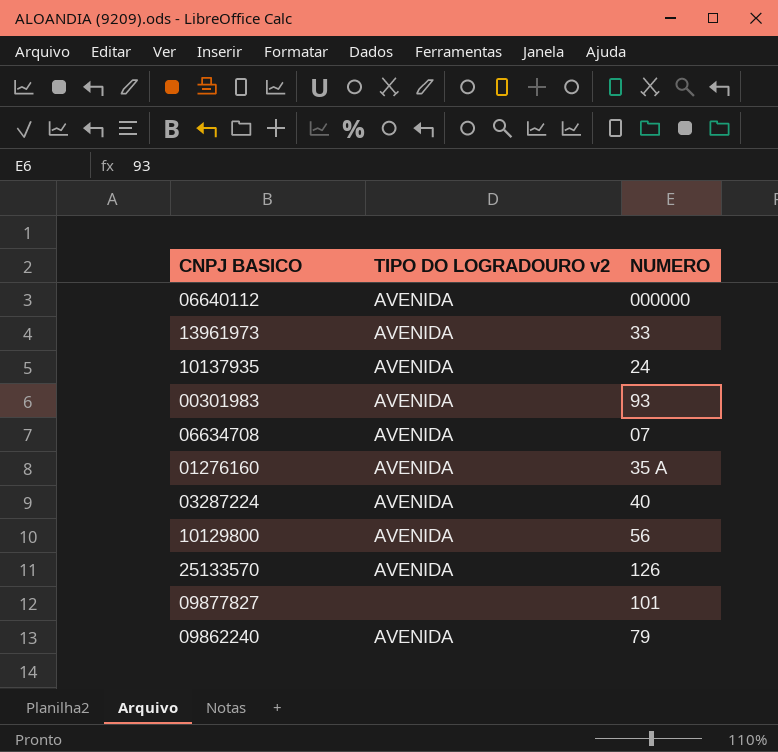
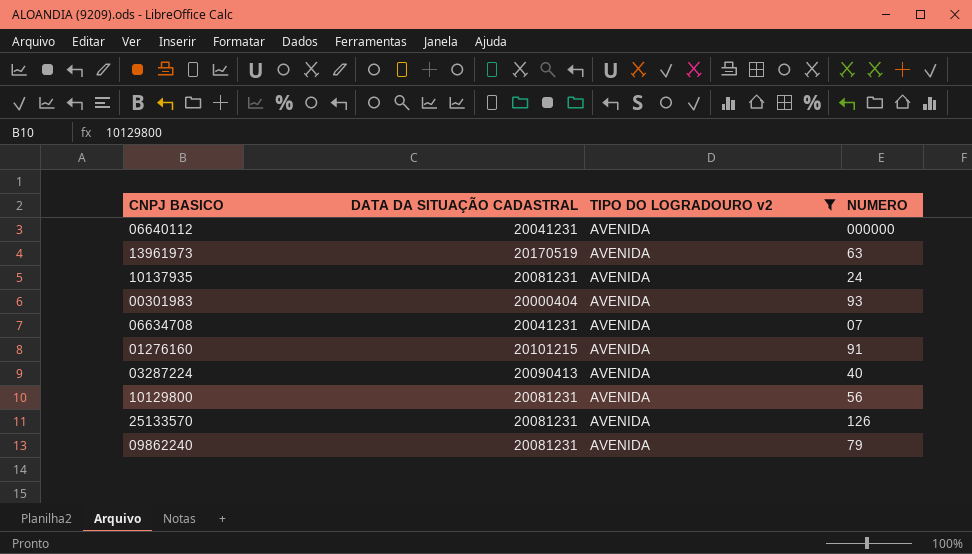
filter: none -> TIPO DO LOGRADOURO v2 = AVENIDA
column DATA DA SITUAÇÃO CADASTRAL | position: none -> 2
13961973 | NUMERO: 33 -> 63
01276160 | NUMERO: 35 A -> 91

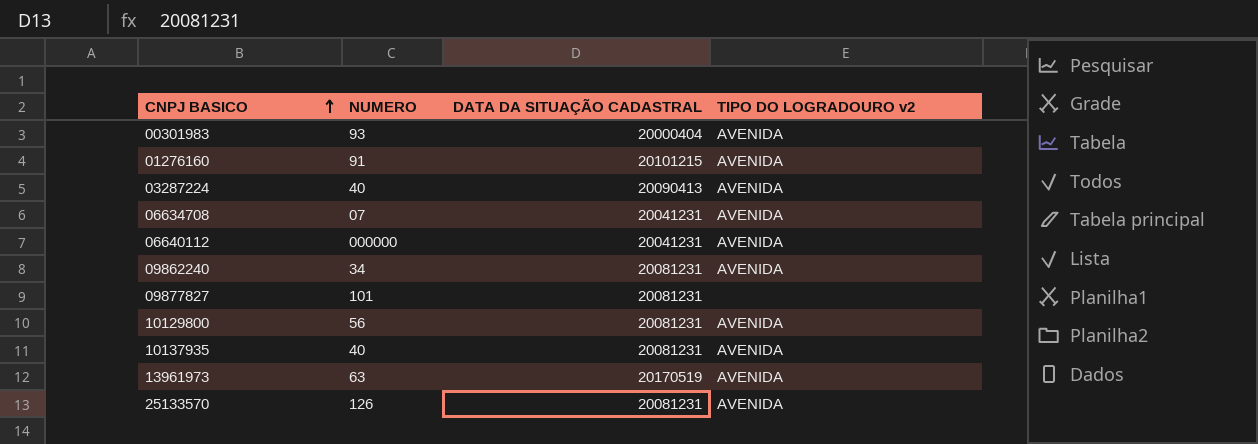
filter: TIPO DO LOGRADOURO v2 = AVENIDA -> none
row order: none -> CNPJ BASICO ascending
column NUMERO | position: 4 -> 2
09862240 | NUMERO: 79 -> 34
10137935 | NUMERO: 24 -> 40

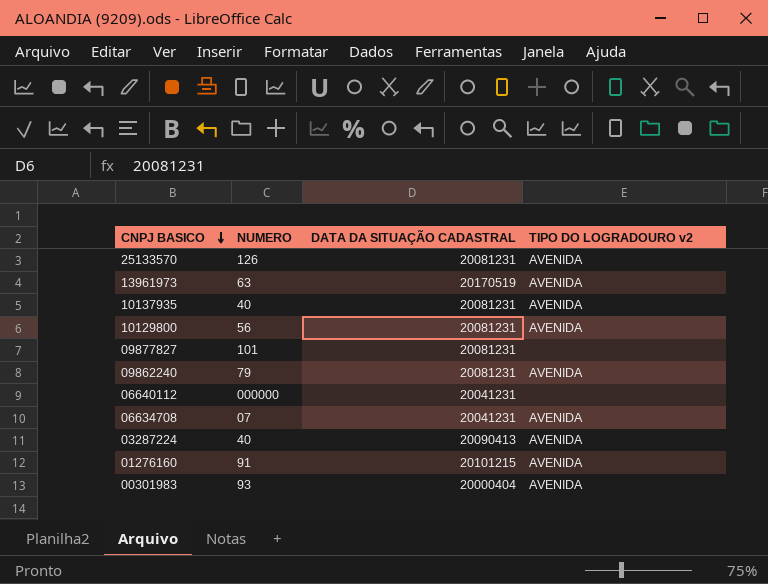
row order: CNPJ BASICO ascending -> CNPJ BASICO descending
09862240 | NUMERO: 34 -> 79
06640112 | TIPO DO LOGRADOURO v2: AVENIDA -> none

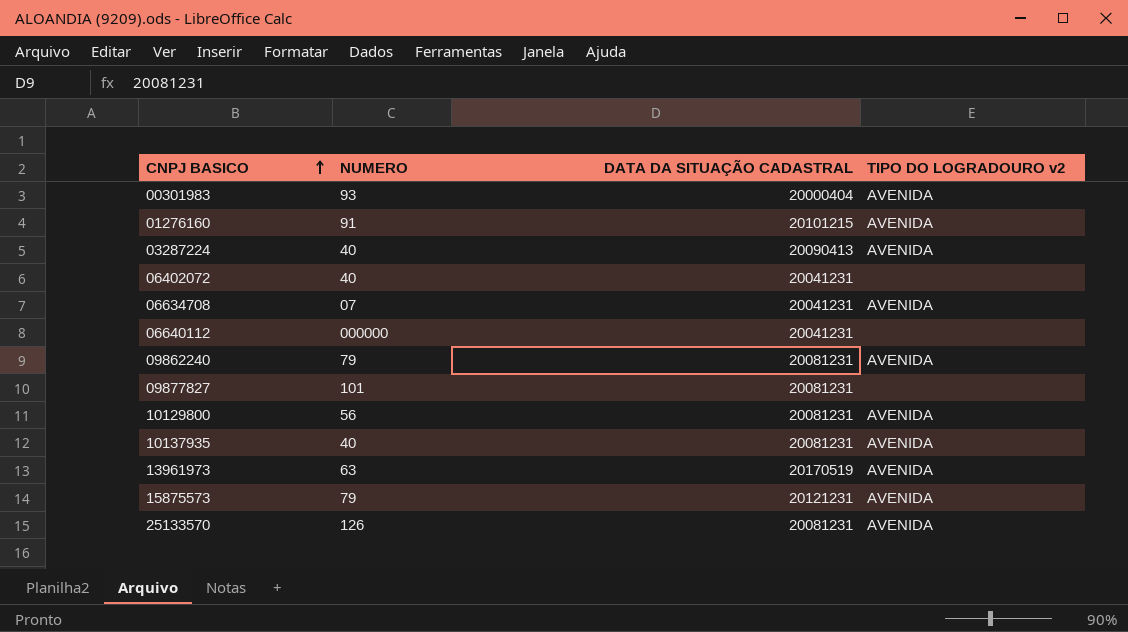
row order: CNPJ BASICO descending -> CNPJ BASICO ascending
row 06402072: none -> 40 | 20041231 | none
row 15875573: none -> 79 | 20121231 | AVENIDA

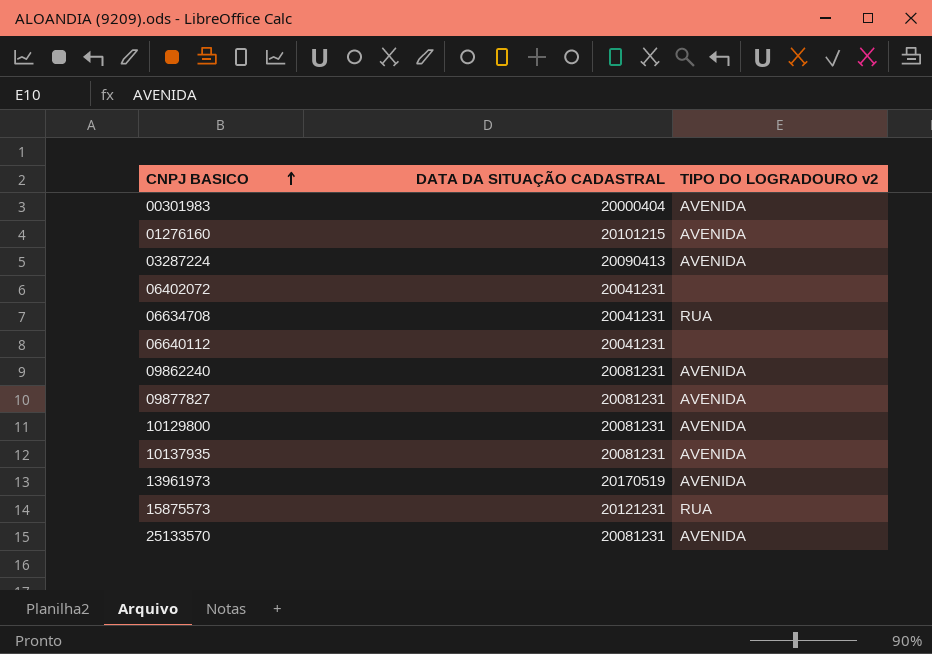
column NUMERO | position: 2 -> none
06634708 | TIPO DO LOGRADOURO v2: AVENIDA -> RUA
09877827 | TIPO DO LOGRADOURO v2: none -> AVENIDA
15875573 | TIPO DO LOGRADOURO v2: AVENIDA -> RUA

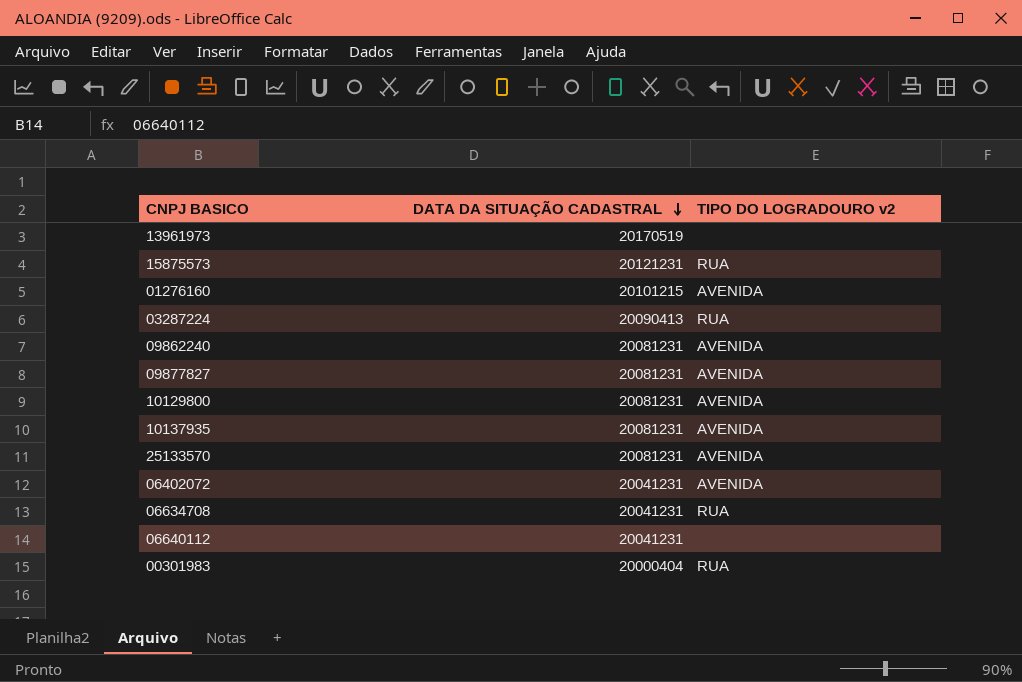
row order: CNPJ BASICO ascending -> DATA DA SITUAÇÃO CADASTRAL descending
13961973 | TIPO DO LOGRADOURO v2: AVENIDA -> none
03287224 | TIPO DO LOGRADOURO v2: AVENIDA -> RUA
06402072 | TIPO DO LOGRADOURO v2: none -> AVENIDA
00301983 | TIPO DO LOGRADOURO v2: AVENIDA -> RUA

